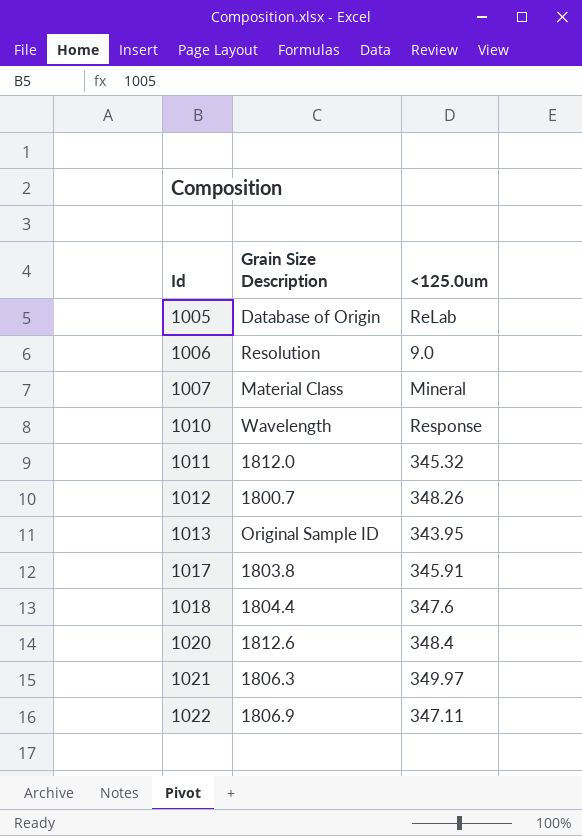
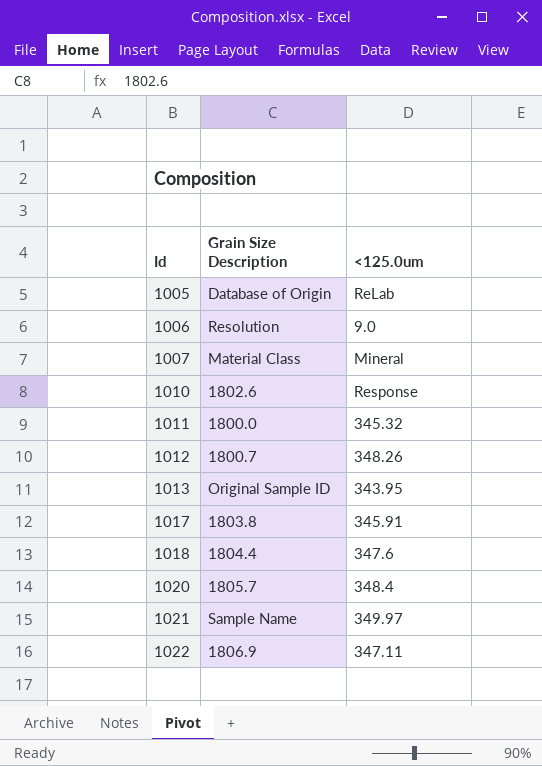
1010 | Grain Size Description: Wavelength -> 1802.6
1011 | Grain Size Description: 1812.0 -> 1800.0
1020 | Grain Size Description: 1812.6 -> 1805.7
1021 | Grain Size Description: 1806.3 -> Sample Name

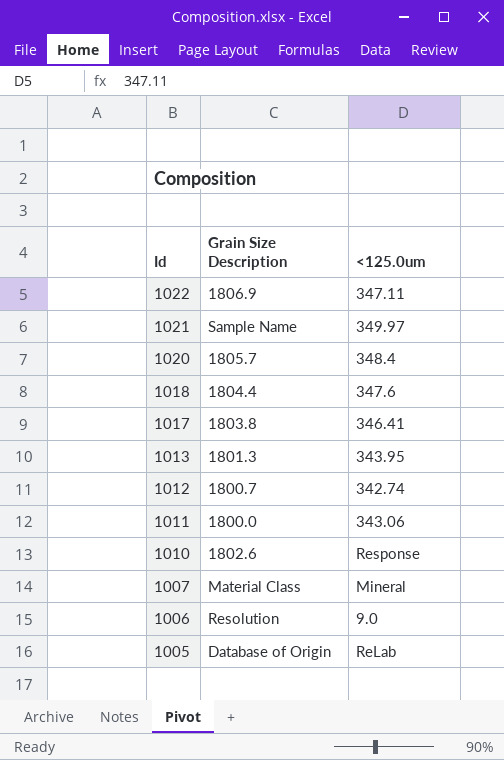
row order: Id ascending -> Id descending
1017 | <125.0um: 345.91 -> 346.41
1013 | Grain Size Description: Original Sample ID -> 1801.3
1012 | <125.0um: 348.26 -> 342.74
1011 | <125.0um: 345.32 -> 343.06

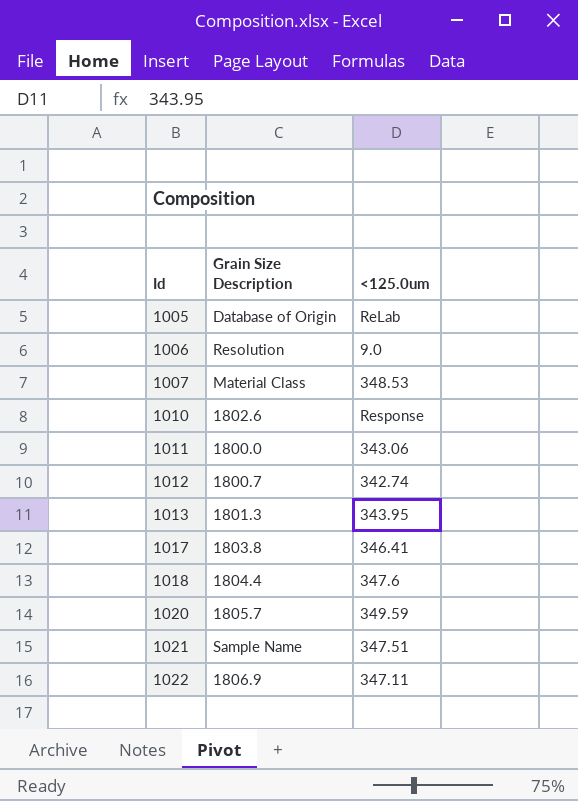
row order: Id descending -> Id ascending
1007 | <125.0um: Mineral -> 348.53
1020 | <125.0um: 348.4 -> 349.59
1021 | <125.0um: 349.97 -> 347.51

